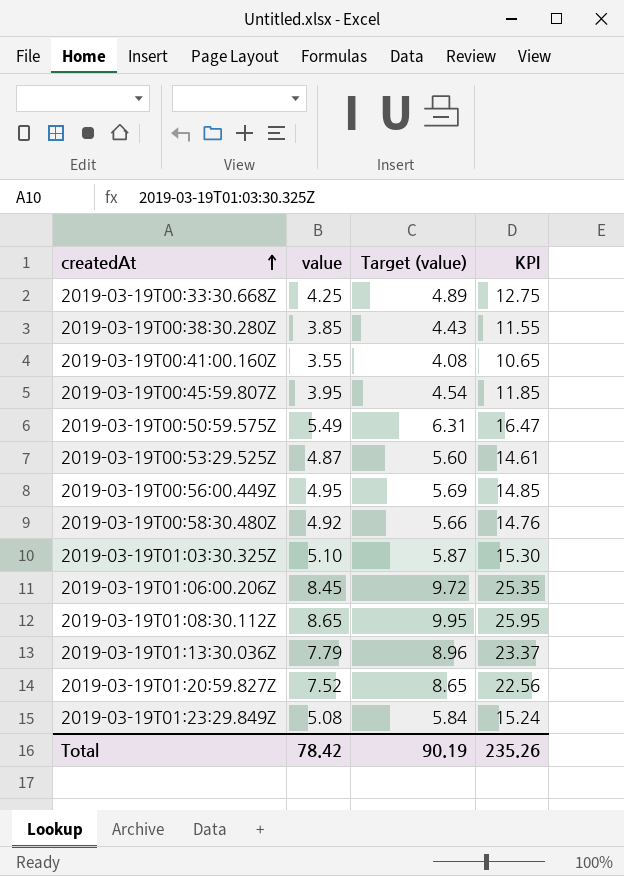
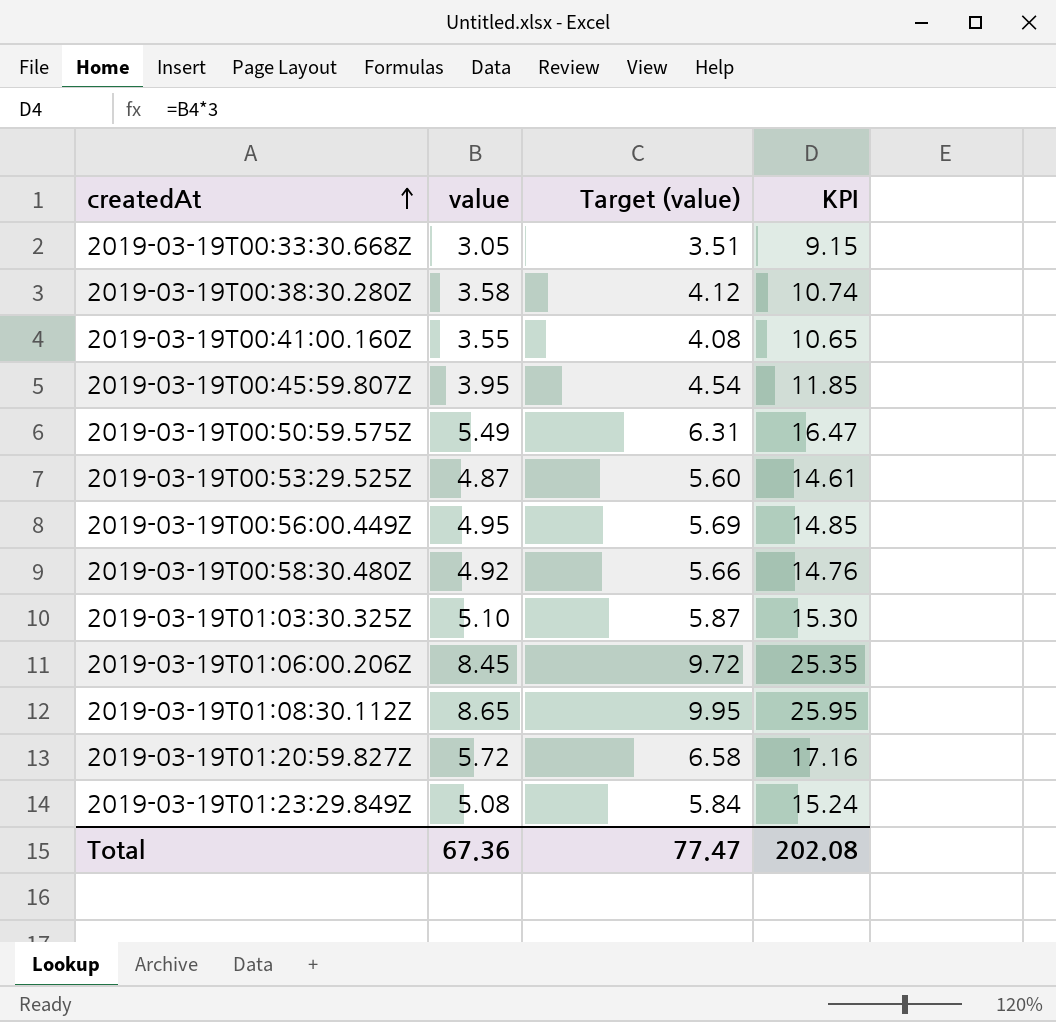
row 2019-03-19T01:13:30.036Z: 7.79 | 8.96 | 23.37 -> none
2019-03-19T00:33:30.668Z | value: 4.25 -> 3.05
2019-03-19T00:33:30.668Z | Target (value): 4.89 -> 3.51
2019-03-19T00:33:30.668Z | KPI: 12.75 -> 9.15
2019-03-19T00:38:30.280Z | value: 3.85 -> 3.58
2019-03-19T00:38:30.280Z | Target (value): 4.43 -> 4.12
2019-03-19T00:38:30.280Z | KPI: 11.55 -> 10.74
2019-03-19T01:20:59.827Z | value: 7.52 -> 5.72
2019-03-19T01:20:59.827Z | Target (value): 8.65 -> 6.58
2019-03-19T01:20:59.827Z | KPI: 22.56 -> 17.16
Total | value: 78.42 -> 67.36
Total | Target (value): 90.19 -> 77.47
Total | KPI: 235.26 -> 202.08

